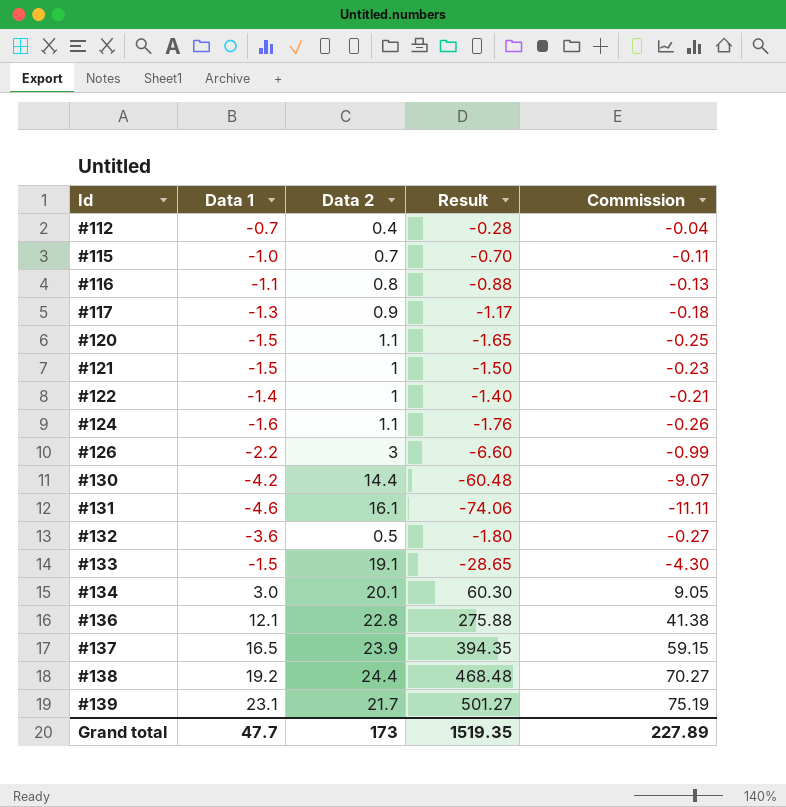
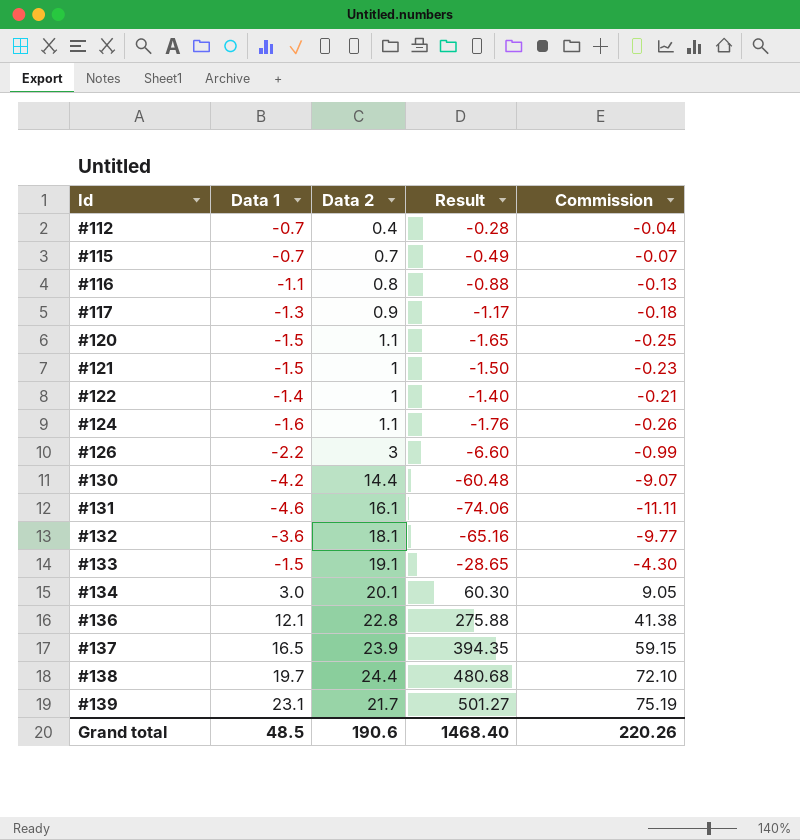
#115 | Data 1: -1.0 -> -0.7
#115 | Result: -0.70 -> -0.49
#115 | Commission: -0.11 -> -0.07
#132 | Data 2: 0.5 -> 18.1
#132 | Result: -1.80 -> -65.16
#132 | Commission: -0.27 -> -9.77
#138 | Data 1: 19.2 -> 19.7
#138 | Result: 468.48 -> 480.68
#138 | Commission: 70.27 -> 72.10
Grand total | Data 1: 47.7 -> 48.5
Grand total | Data 2: 173 -> 190.6
Grand total | Result: 1519.35 -> 1468.40
Grand total | Commission: 227.89 -> 220.26

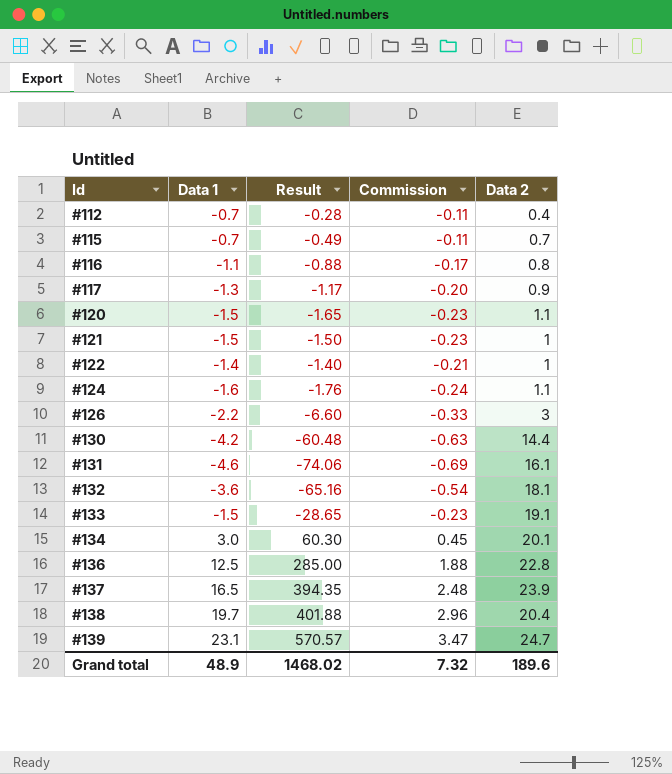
column Commission | formula: [Result] * 0.15 -> [Data 1] * 0.15
column Data 2 | position: 3 -> 5
#136 | Data 1: 12.1 -> 12.5
#136 | Result: 275.88 -> 285.00
#138 | Result: 480.68 -> 401.88
#138 | Data 2: 24.4 -> 20.4
#139 | Result: 501.27 -> 570.57
#139 | Data 2: 21.7 -> 24.7
Grand total | Data 1: 48.5 -> 48.9
Grand total | Result: 1468.40 -> 1468.02
Grand total | Commission: 220.26 -> 7.32
Grand total | Data 2: 190.6 -> 189.6

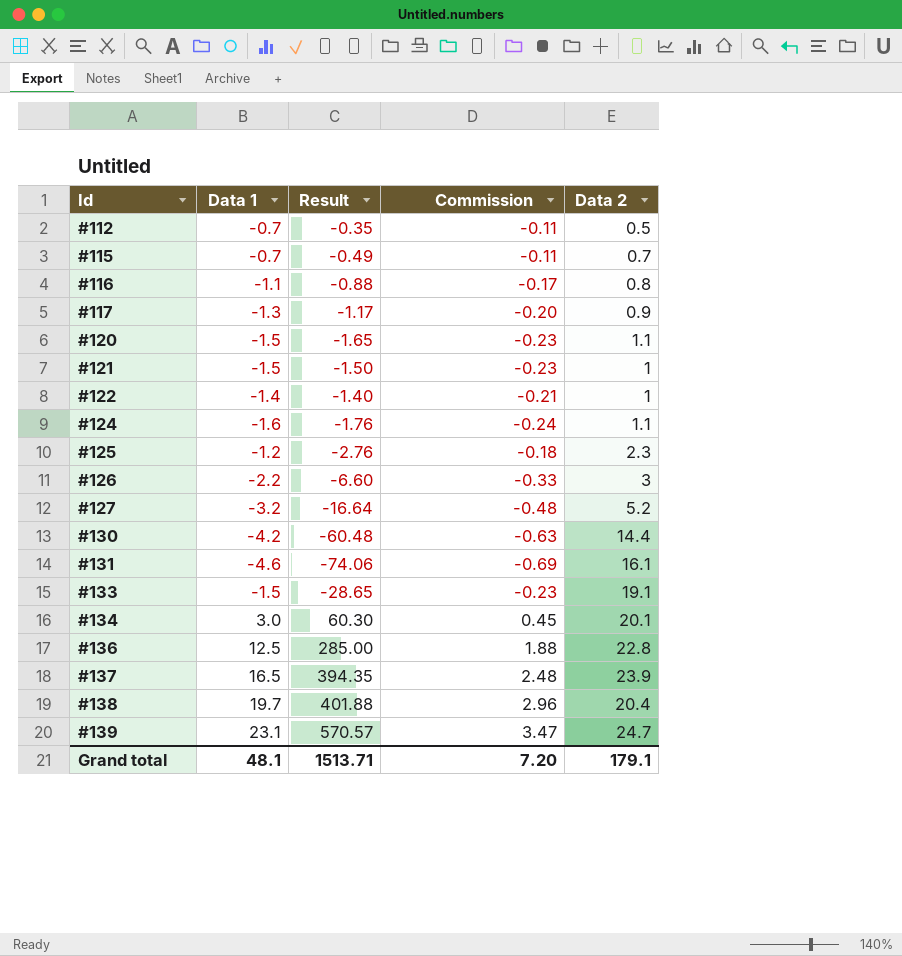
row #132: -3.6 | -65.16 | -0.54 | 18.1 -> none
#112 | Result: -0.28 -> -0.35
#112 | Data 2: 0.4 -> 0.5
row #125: none -> -1.2 | -2.76 | -0.18 | 2.3
row #127: none -> -3.2 | -16.64 | -0.48 | 5.2
Grand total | Data 1: 48.9 -> 48.1
Grand total | Result: 1468.02 -> 1513.71
Grand total | Commission: 7.32 -> 7.20
Grand total | Data 2: 189.6 -> 179.1

